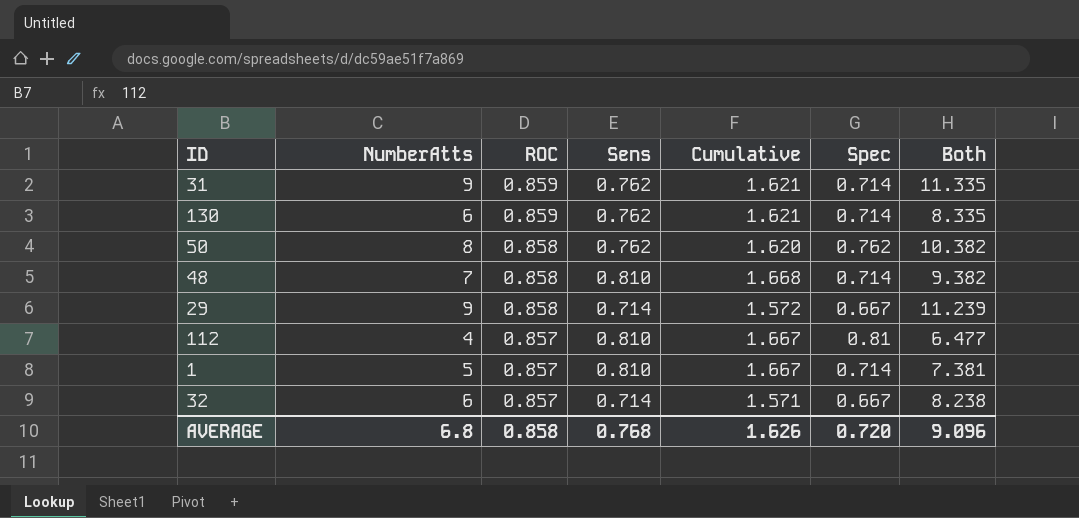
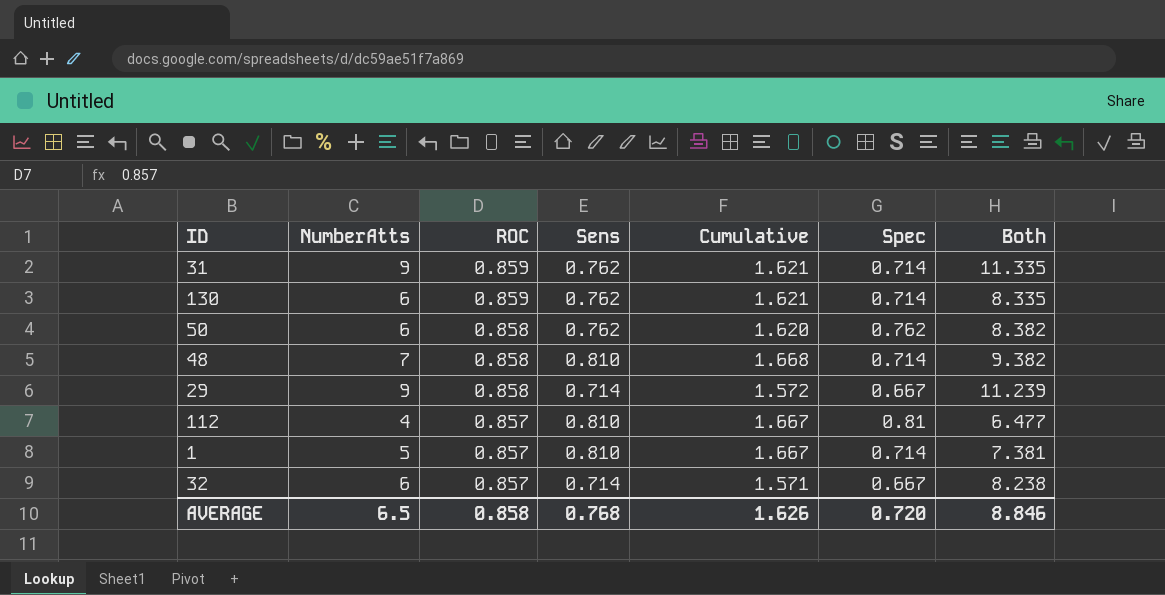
50 | NumberAtts: 8 -> 6
50 | Both: 10.382 -> 8.382
AVERAGE | NumberAtts: 6.8 -> 6.5
AVERAGE | Both: 9.096 -> 8.846

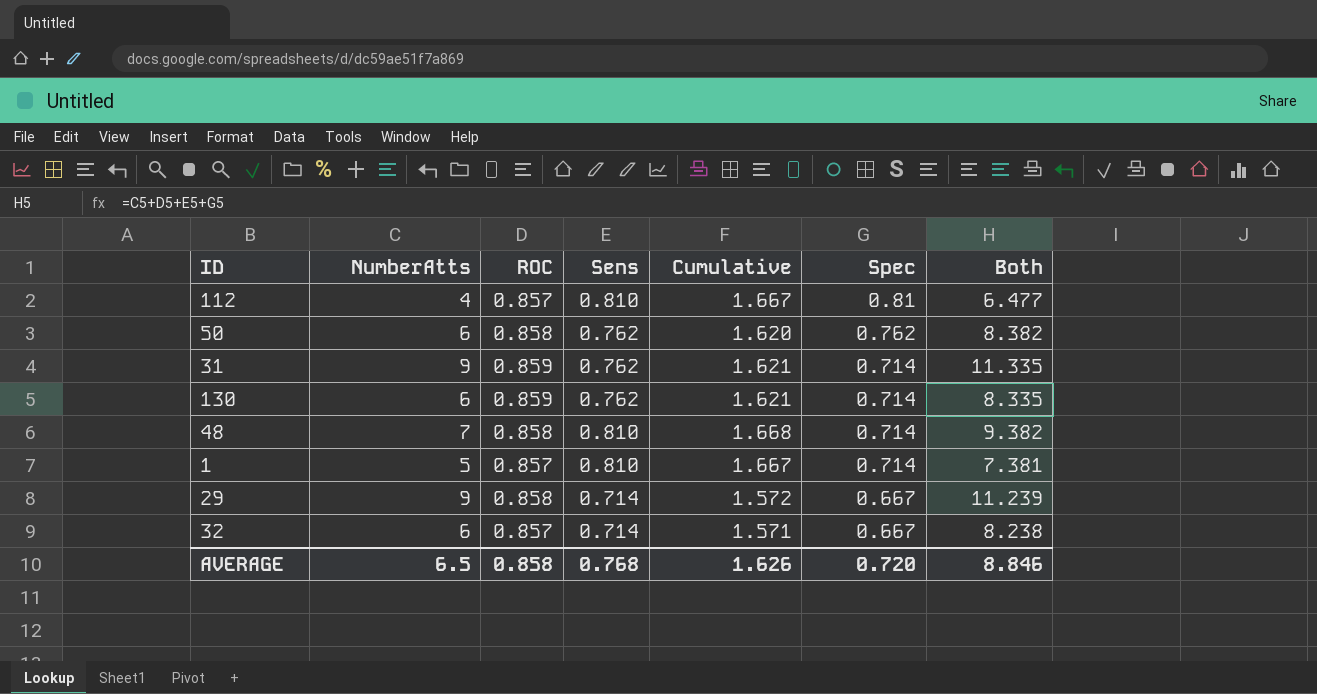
row order: ROC descending -> Spec descending

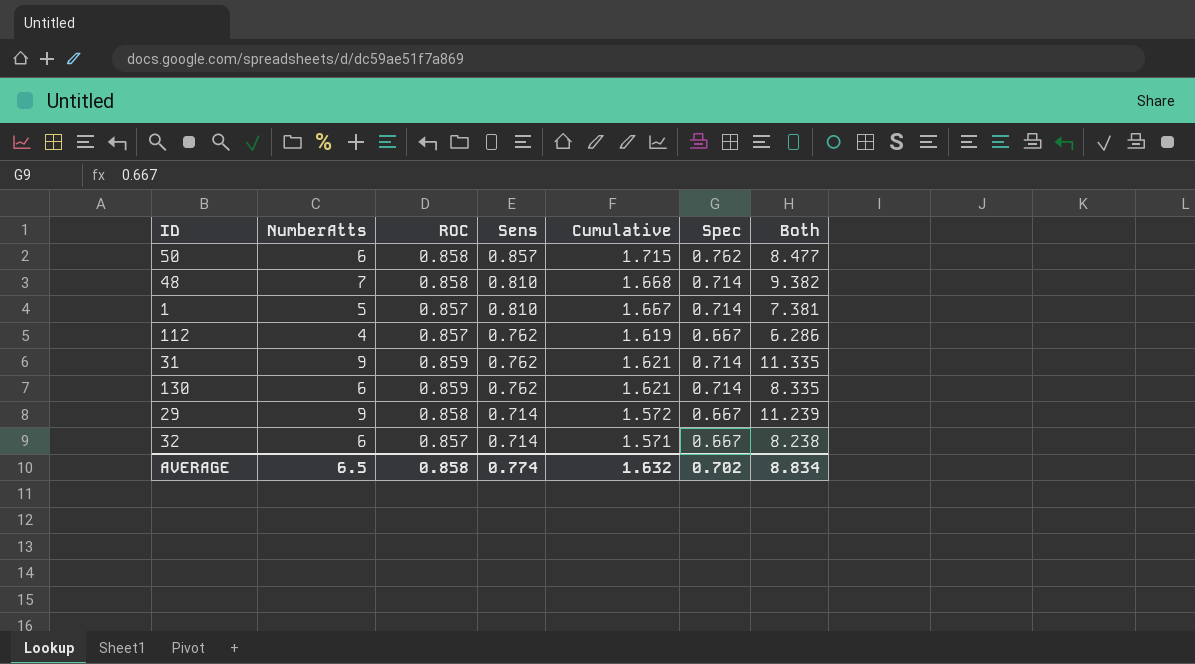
row order: Spec descending -> Sens descending
50 | Sens: 0.762 -> 0.857
50 | Cumulative: 1.620 -> 1.715
50 | Both: 8.382 -> 8.477
112 | Sens: 0.810 -> 0.762
112 | Cumulative: 1.667 -> 1.619
112 | Spec: 0.81 -> 0.667
112 | Both: 6.477 -> 6.286
AVERAGE | Sens: 0.768 -> 0.774
AVERAGE | Cumulative: 1.626 -> 1.632
AVERAGE | Spec: 0.720 -> 0.702
AVERAGE | Both: 8.846 -> 8.834

